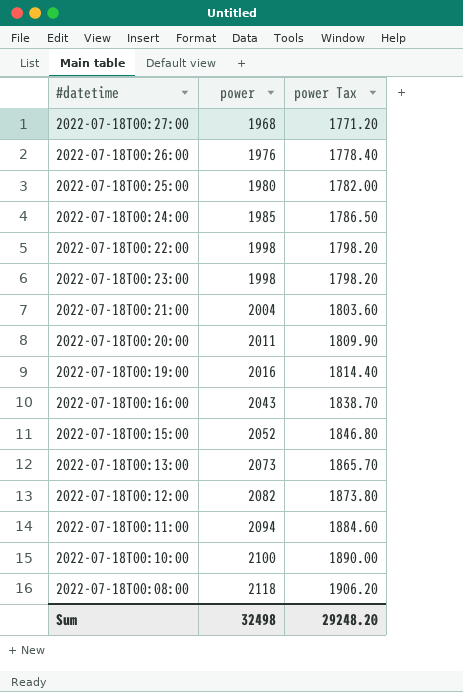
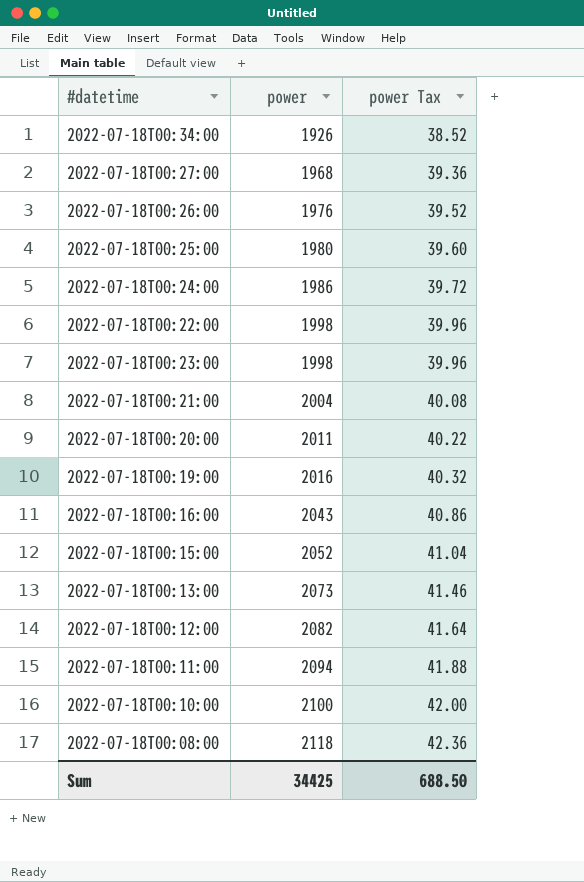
column power Tax | formula: [power] * 0.9 -> [power] * 0.02
row 2022-07-18T00:34:00: none -> 1926 | 38.52
2022-07-18T00:24:00 | power: 1985 -> 1986
Sum | power: 32498 -> 34425
Sum | power Tax: 29248.20 -> 688.50

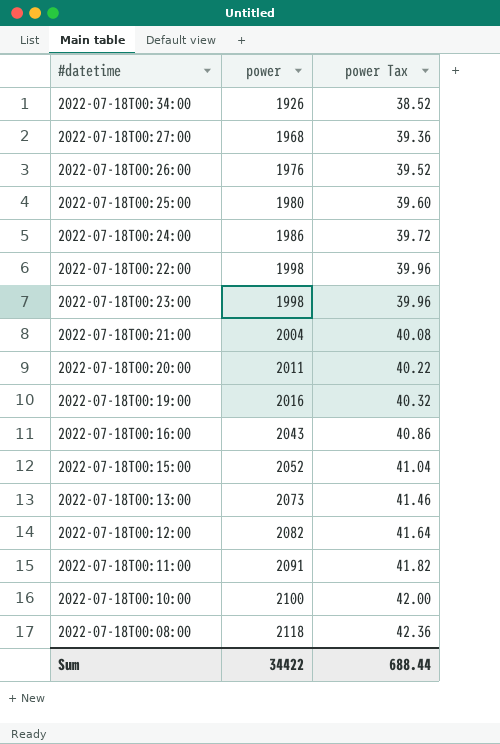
2022-07-18T00:11:00 | power: 2094 -> 2091
2022-07-18T00:11:00 | power Tax: 41.88 -> 41.82
Sum | power: 34425 -> 34422
Sum | power Tax: 688.50 -> 688.44

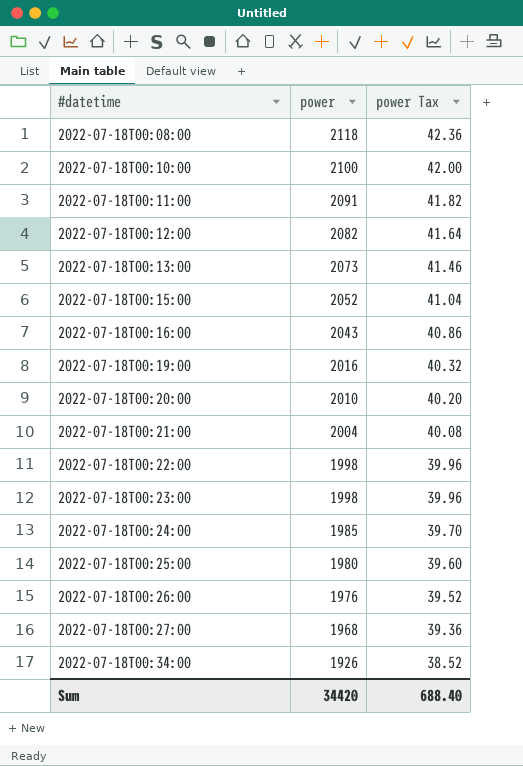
row order: power ascending -> #datetime ascending
2022-07-18T00:20:00 | power: 2011 -> 2010
2022-07-18T00:20:00 | power Tax: 40.22 -> 40.20
2022-07-18T00:24:00 | power: 1986 -> 1985
2022-07-18T00:24:00 | power Tax: 39.72 -> 39.70
Sum | power: 34422 -> 34420
Sum | power Tax: 688.44 -> 688.40

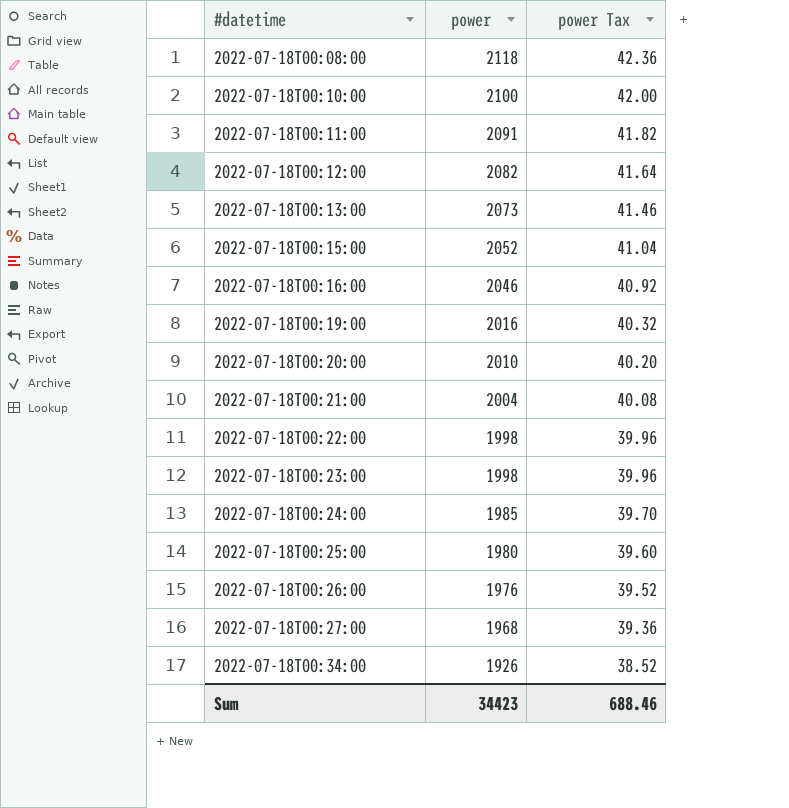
2022-07-18T00:16:00 | power: 2043 -> 2046
2022-07-18T00:16:00 | power Tax: 40.86 -> 40.92
Sum | power: 34420 -> 34423
Sum | power Tax: 688.40 -> 688.46

